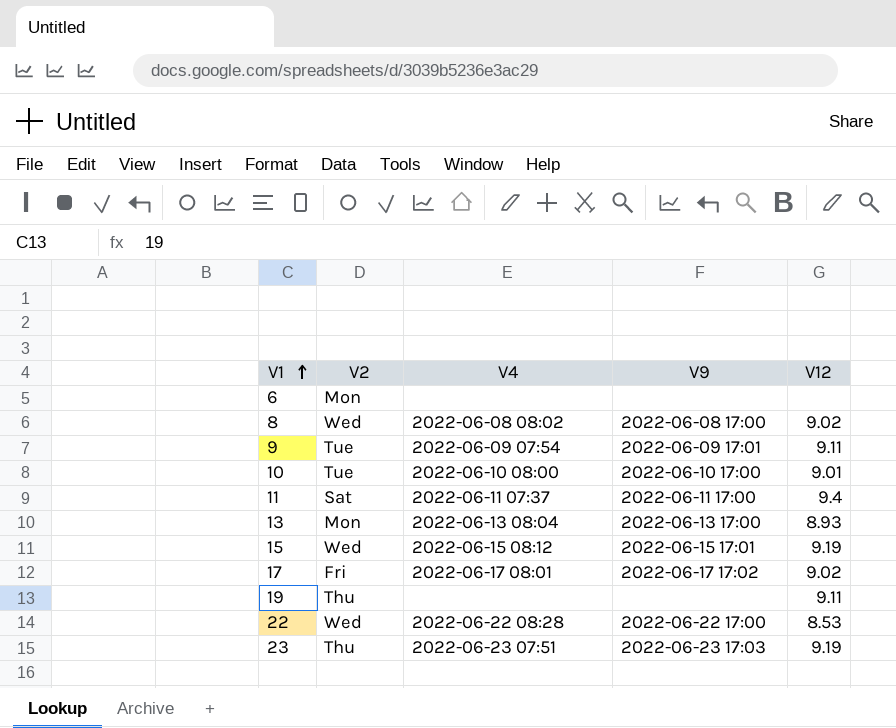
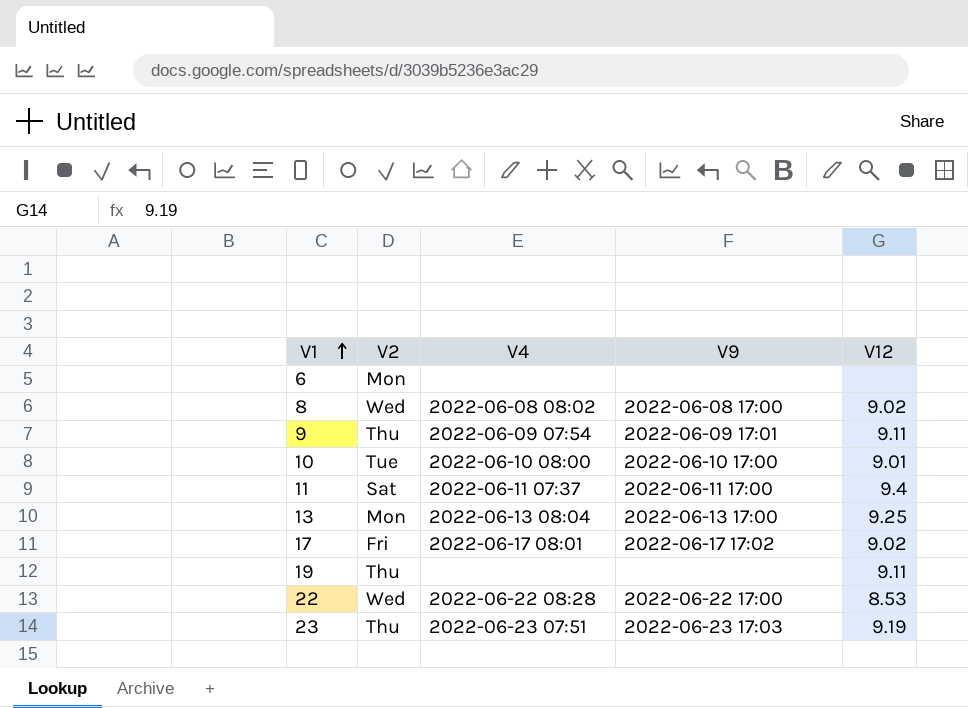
row 15: Wed | 2022-06-15 08:12 | 2022-06-15 17:01 | 9.19 -> none
9 | V2: Tue -> Thu
13 | V12: 8.93 -> 9.25

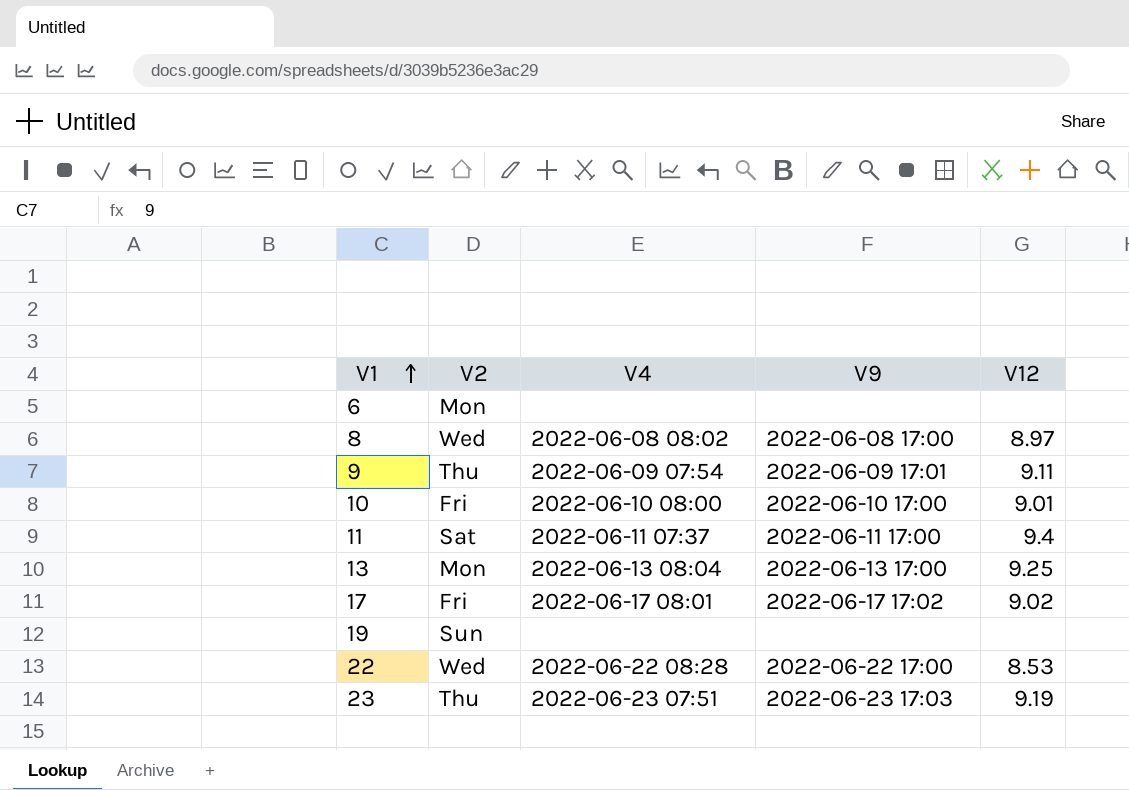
8 | V12: 9.02 -> 8.97
10 | V2: Tue -> Fri
19 | V2: Thu -> Sun
19 | V12: 9.11 -> none

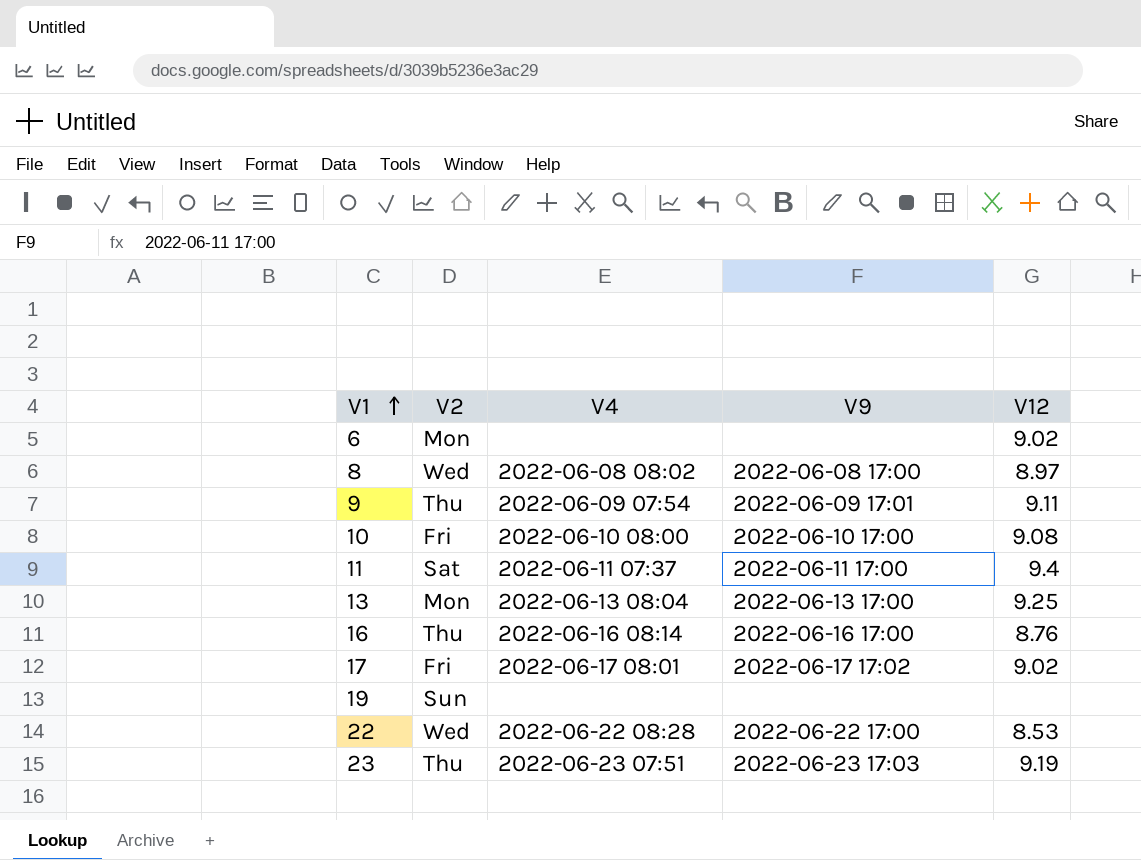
6 | V12: none -> 9.02
10 | V12: 9.01 -> 9.08
row 16: none -> Thu | 2022-06-16 08:14 | 2022-06-16 17:00 | 8.76

